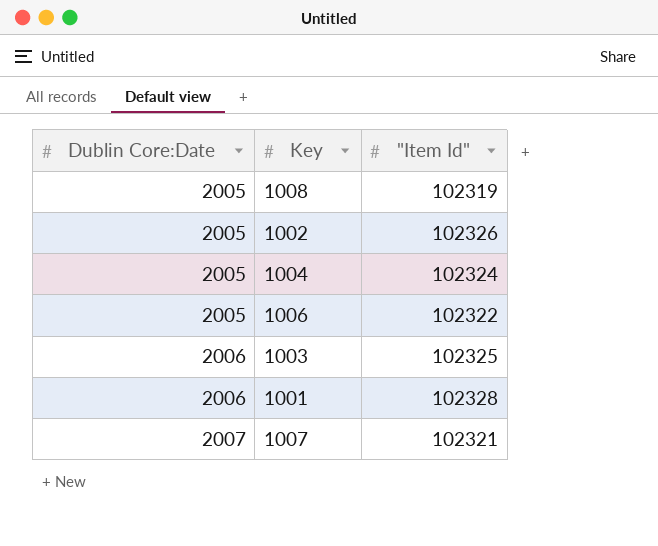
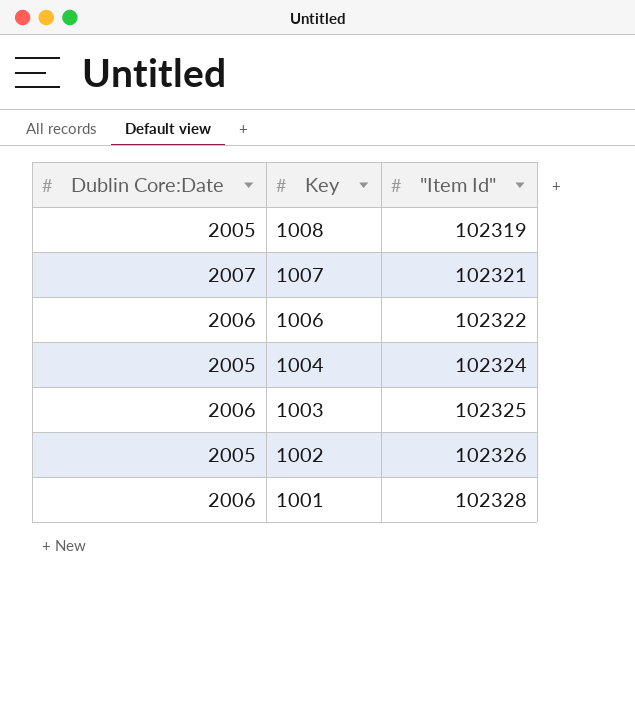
row order: Dublin Core:Date ascending -> Key descending
1006 | Dublin Core:Date: 2005 -> 2006

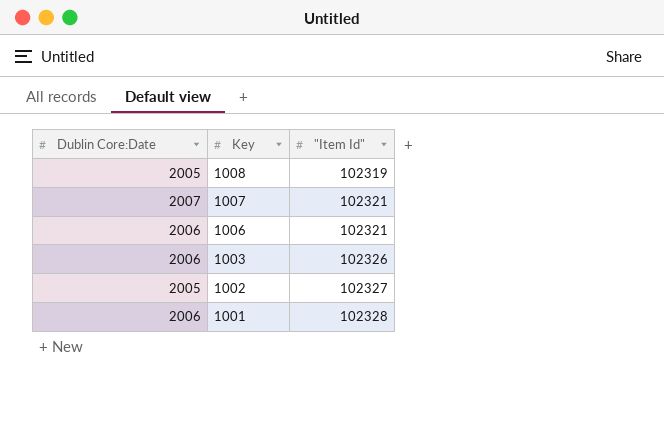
row 1004: 2005 | 102324 -> none
1006 | "Item Id": 102322 -> 102321
1003 | "Item Id": 102325 -> 102326
1002 | "Item Id": 102326 -> 102327

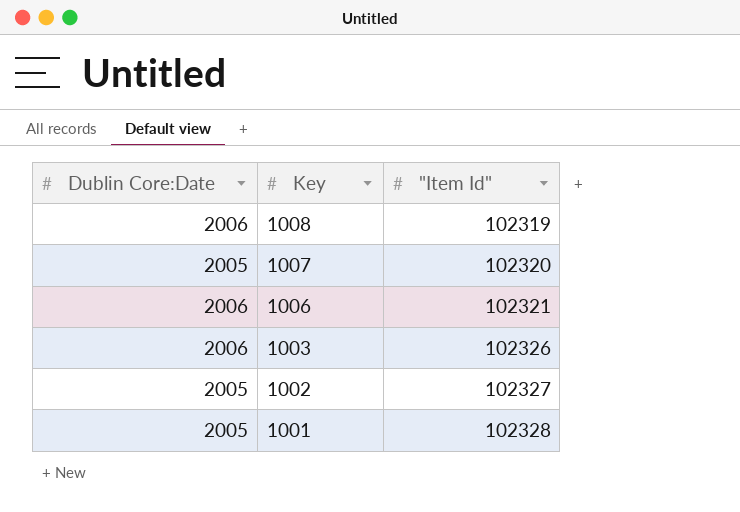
1008 | Dublin Core:Date: 2005 -> 2006
1007 | Dublin Core:Date: 2007 -> 2005
1007 | "Item Id": 102321 -> 102320
1001 | Dublin Core:Date: 2006 -> 2005

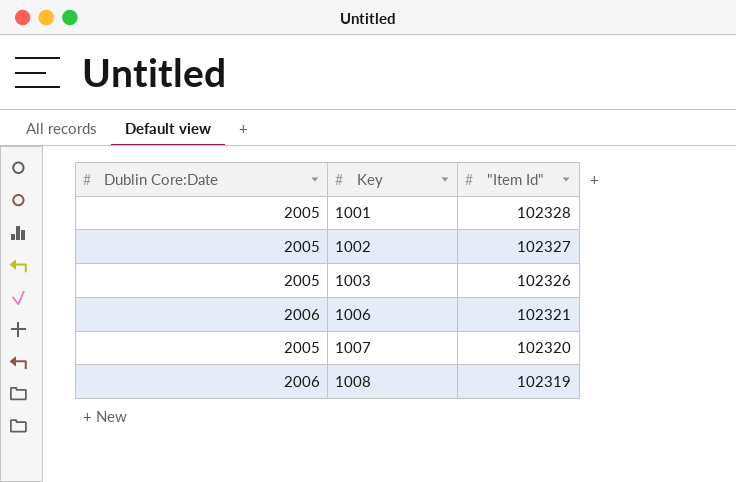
row order: Key descending -> Key ascending
1003 | Dublin Core:Date: 2006 -> 2005

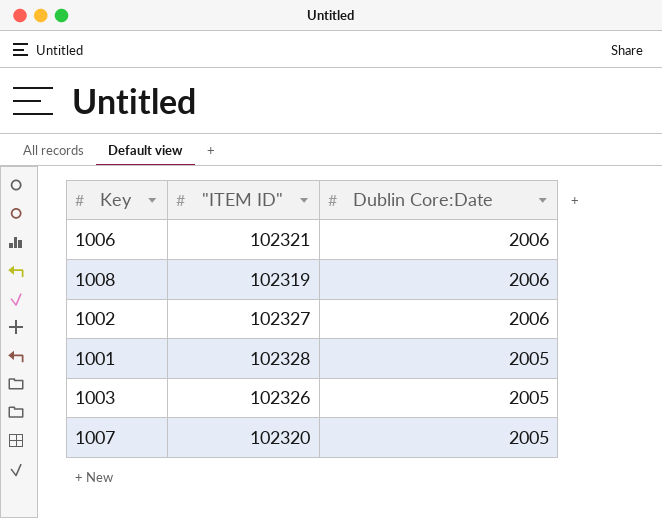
row order: Key ascending -> Dublin Core:Date descending
column name: "Item Id" -> "ITEM ID"
column Dublin Core:Date | position: 1 -> 3
1002 | Dublin Core:Date: 2005 -> 2006

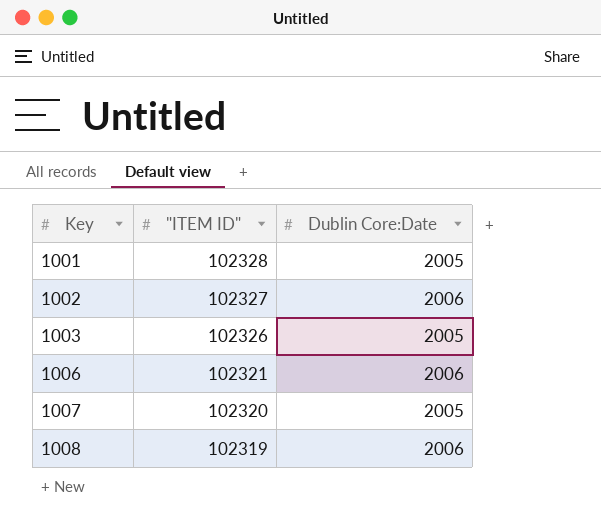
row order: Dublin Core:Date descending -> Key ascending

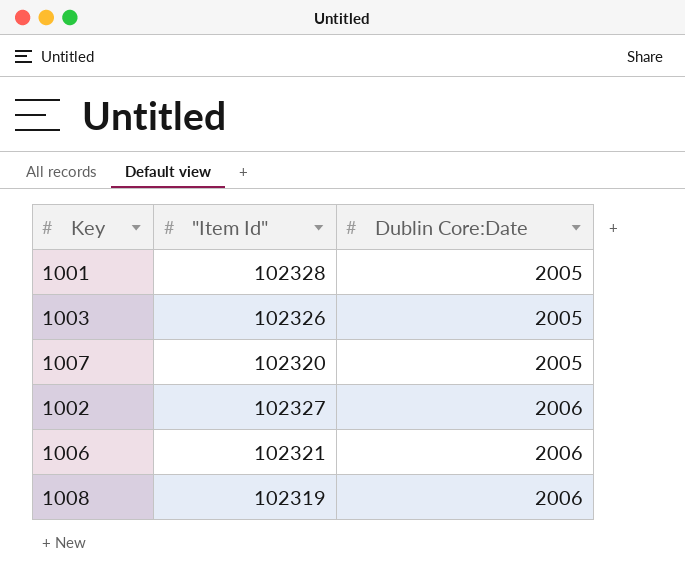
row order: Key ascending -> Dublin Core:Date ascending
column name: "ITEM ID" -> "Item Id"

